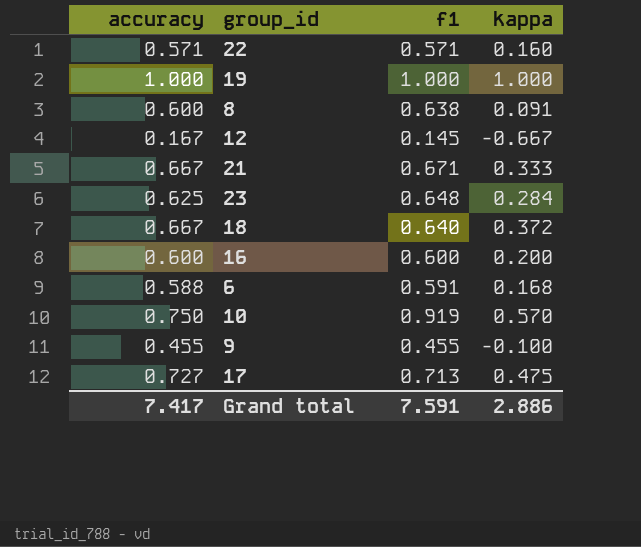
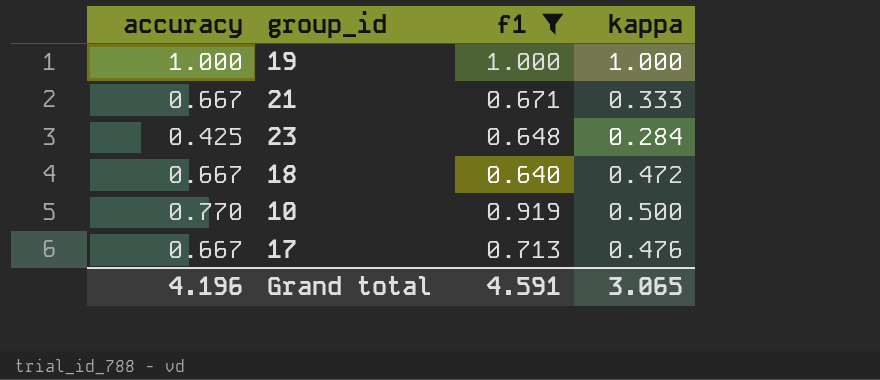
filter: none -> f1 >= 0.640
23 | accuracy: 0.625 -> 0.425
18 | kappa: 0.372 -> 0.472
10 | accuracy: 0.750 -> 0.770
10 | kappa: 0.570 -> 0.500
17 | accuracy: 0.727 -> 0.667
17 | kappa: 0.475 -> 0.476
Grand total | accuracy: 7.417 -> 4.196
Grand total | f1: 7.591 -> 4.591
Grand total | kappa: 2.886 -> 3.065

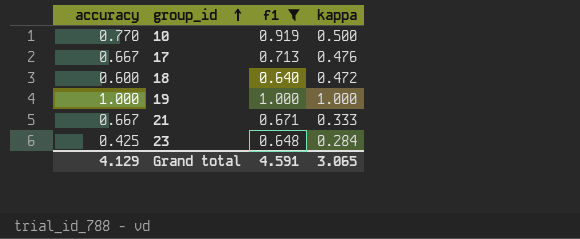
row order: none -> group_id ascending
18 | accuracy: 0.667 -> 0.600
Grand total | accuracy: 4.196 -> 4.129

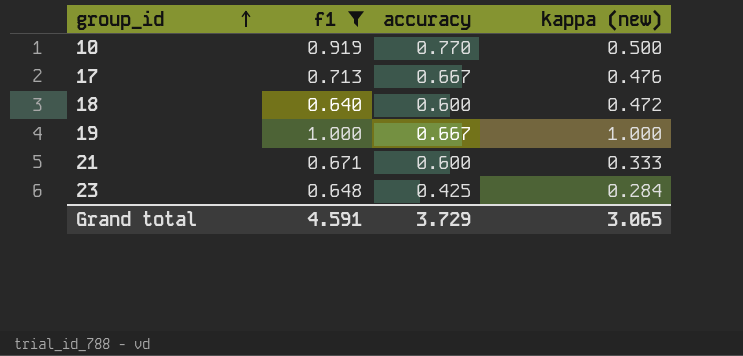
column accuracy | position: 1 -> 3
column name: kappa -> kappa (new)
19 | accuracy: 1.000 -> 0.667
21 | accuracy: 0.667 -> 0.600
Grand total | accuracy: 4.129 -> 3.729

